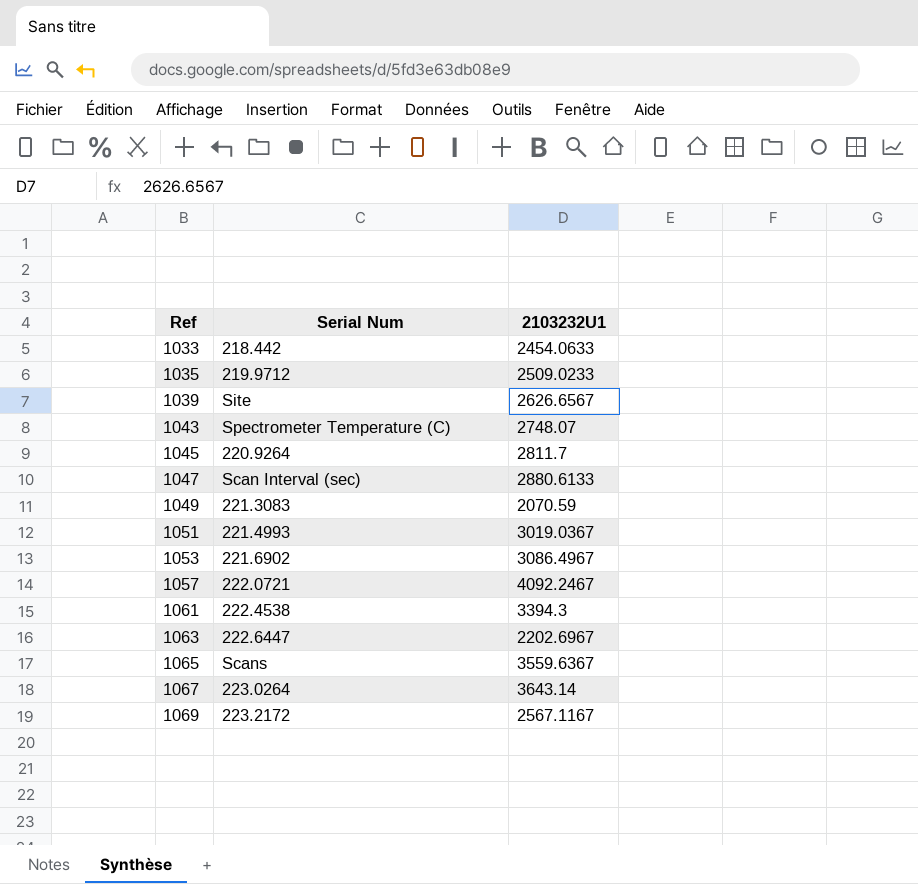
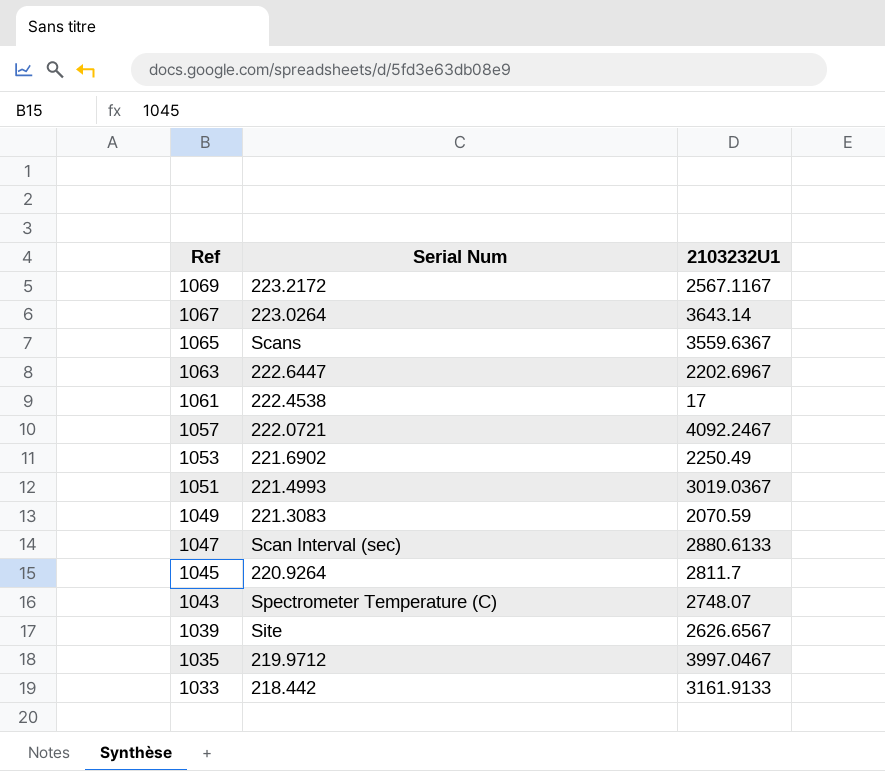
row order: Ref ascending -> Ref descending
1061 | 2103232U1: 3394.3 -> 17
1053 | 2103232U1: 3086.4967 -> 2250.49
1035 | 2103232U1: 2509.0233 -> 3997.0467
1033 | 2103232U1: 2454.0633 -> 3161.9133

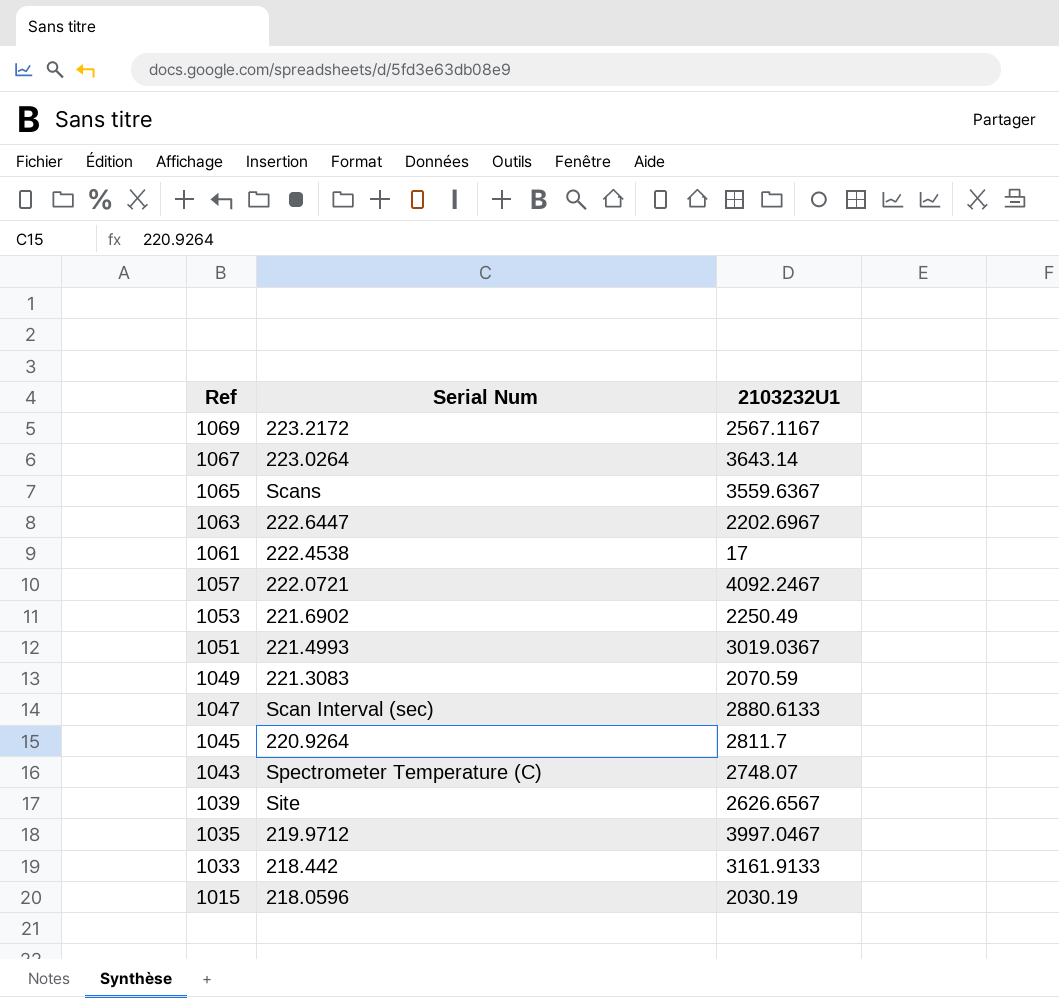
row 1015: none -> 218.0596 | 2030.19

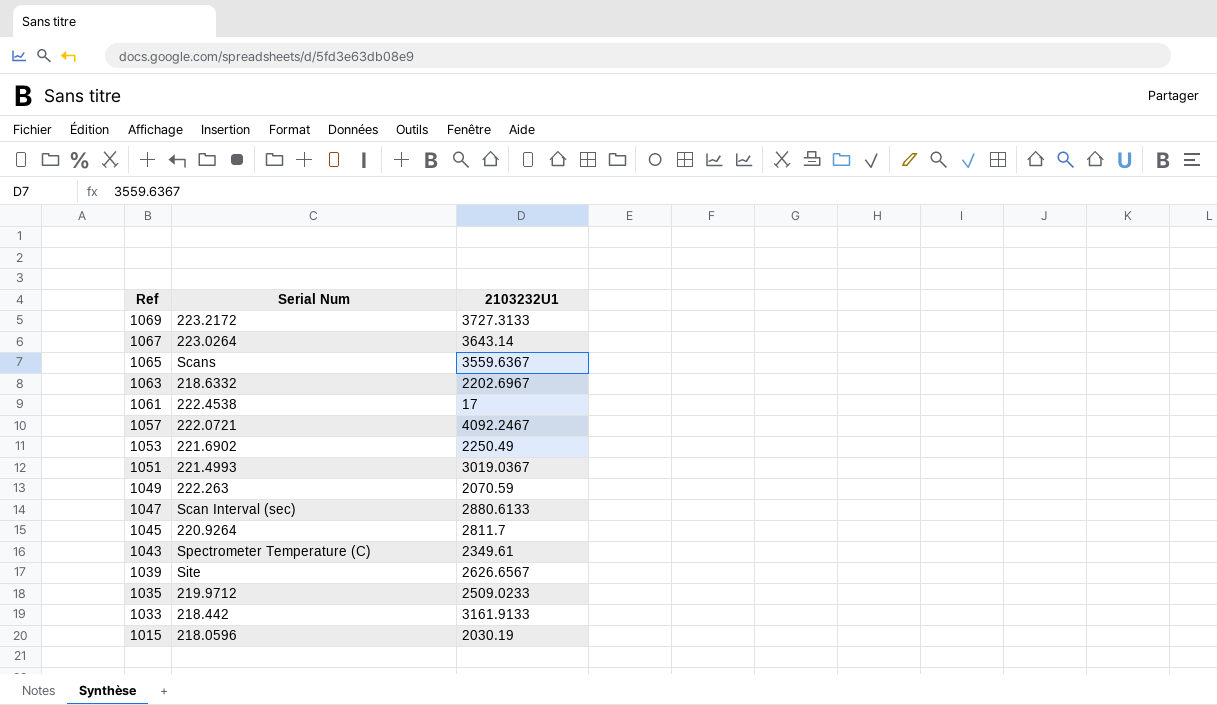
1069 | 2103232U1: 2567.1167 -> 3727.3133
1063 | Serial Num: 222.6447 -> 218.6332
1049 | Serial Num: 221.3083 -> 222.263
1043 | 2103232U1: 2748.07 -> 2349.61
1035 | 2103232U1: 3997.0467 -> 2509.0233

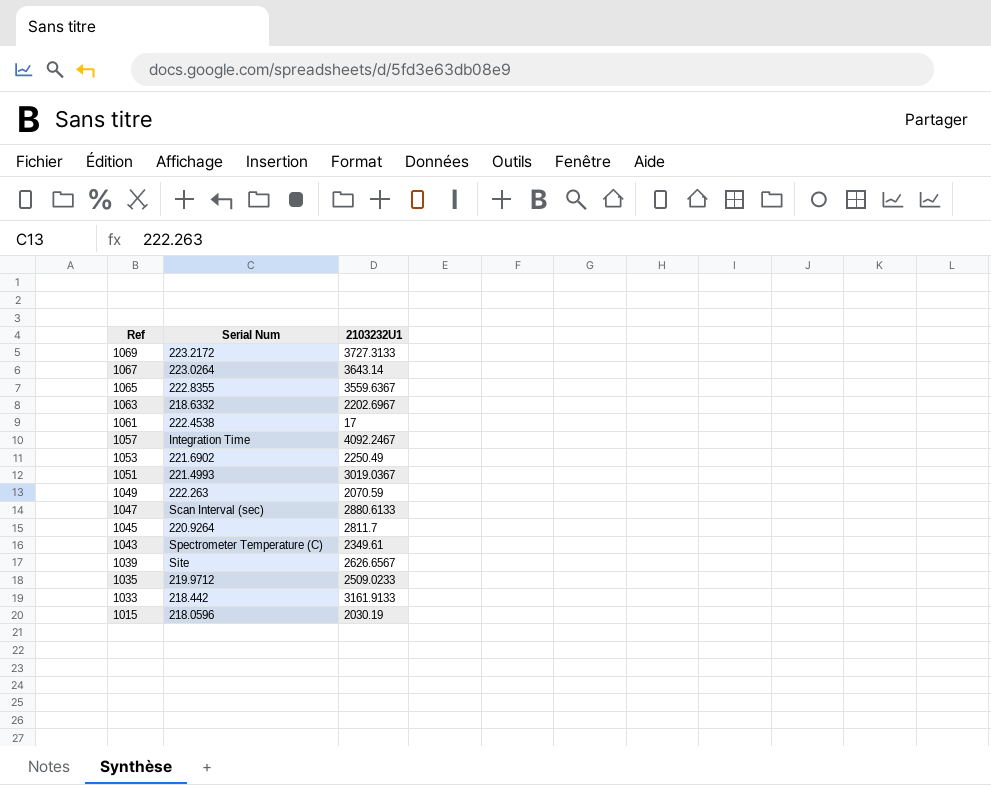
1065 | Serial Num: Scans -> 222.8355
1057 | Serial Num: 222.0721 -> Integration Time

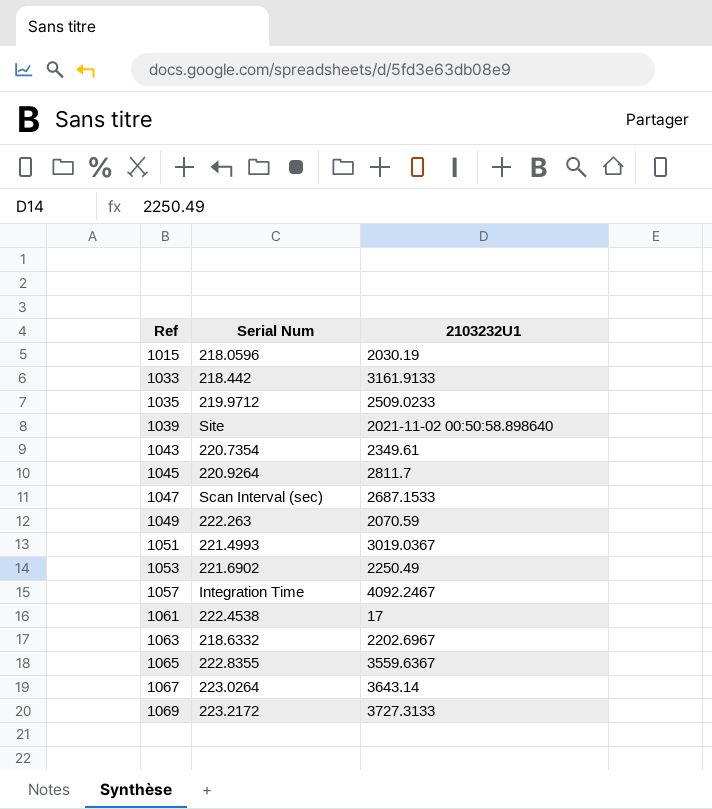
row order: Ref descending -> Ref ascending
1039 | 2103232U1: 2626.6567 -> 2021-11-02 00:50:58.898640
1043 | Serial Num: Spectrometer Temperature (C) -> 220.7354
1047 | 2103232U1: 2880.6133 -> 2687.1533

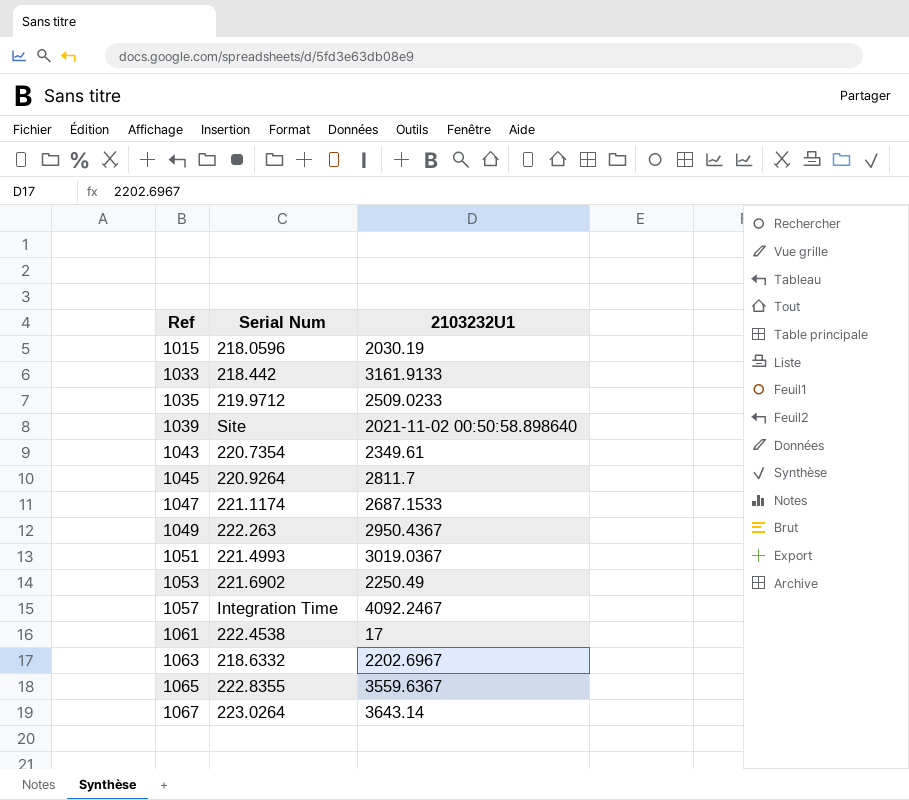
row 1069: 223.2172 | 3727.3133 -> none
1047 | Serial Num: Scan Interval (sec) -> 221.1174
1049 | 2103232U1: 2070.59 -> 2950.4367

